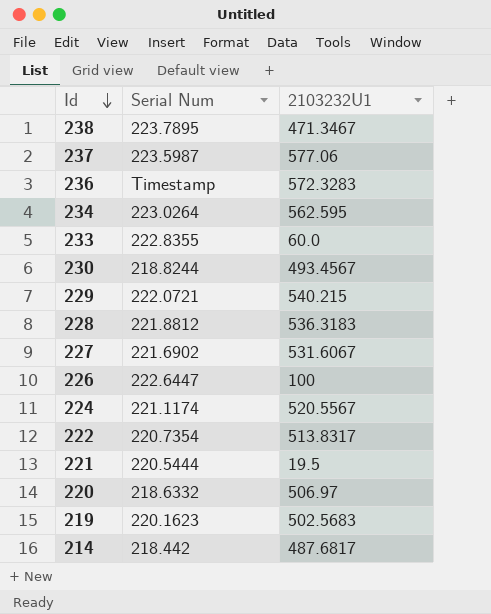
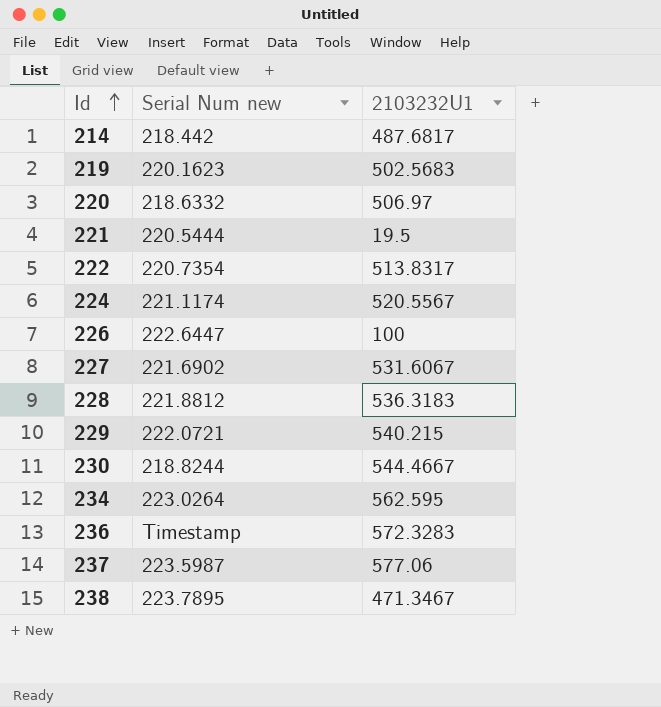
row order: Id descending -> Id ascending
column name: Serial Num -> Serial Num new
row 233: 222.8355 | 60.0 -> none
230 | 2103232U1: 493.4567 -> 544.4667

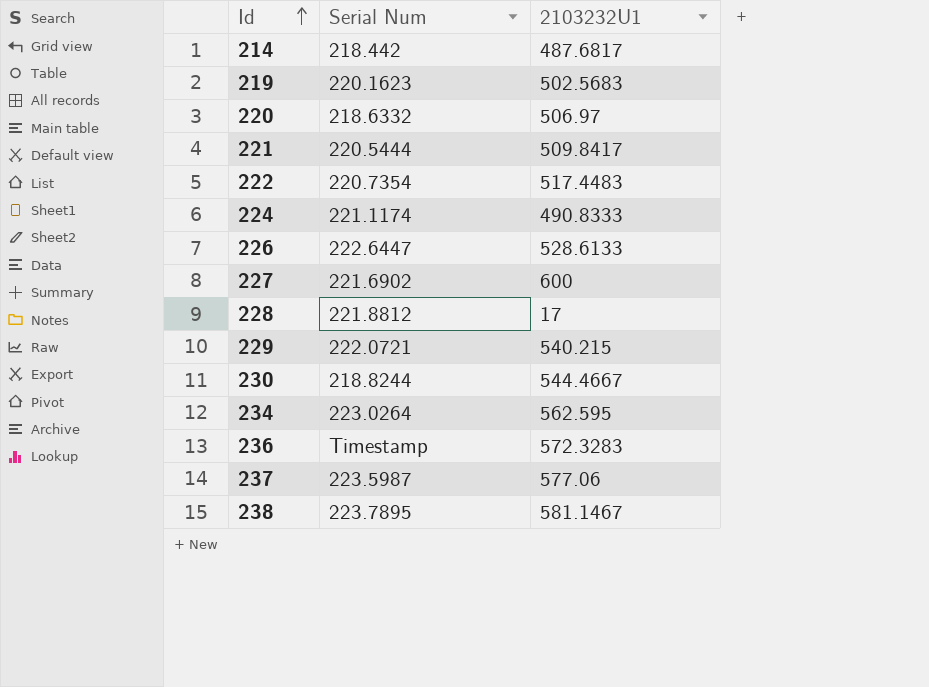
column name: Serial Num new -> Serial Num
221 | 2103232U1: 19.5 -> 509.8417
222 | 2103232U1: 513.8317 -> 517.4483
224 | 2103232U1: 520.5567 -> 490.8333
226 | 2103232U1: 100 -> 528.6133
227 | 2103232U1: 531.6067 -> 600
228 | 2103232U1: 536.3183 -> 17
238 | 2103232U1: 471.3467 -> 581.1467

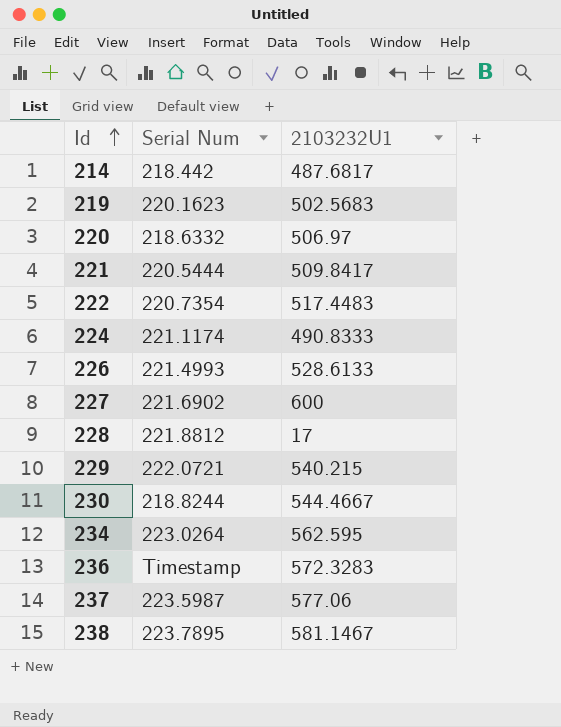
226 | Serial Num: 222.6447 -> 221.4993

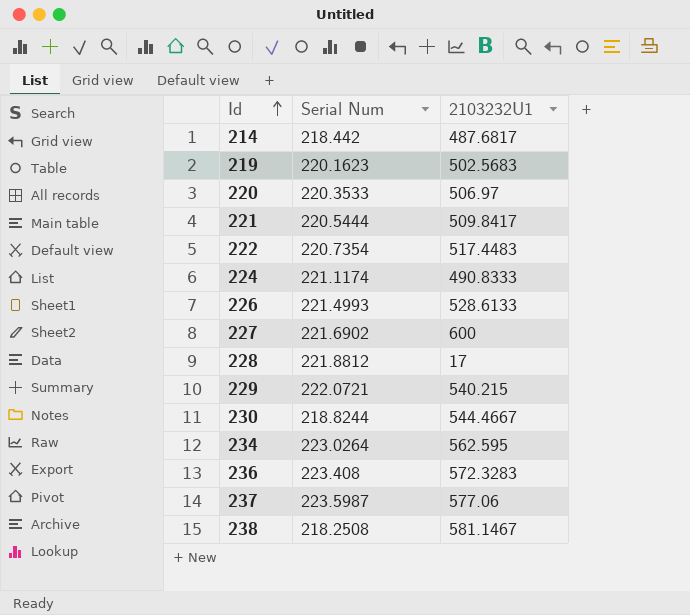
220 | Serial Num: 218.6332 -> 220.3533
236 | Serial Num: Timestamp -> 223.408
238 | Serial Num: 223.7895 -> 218.2508

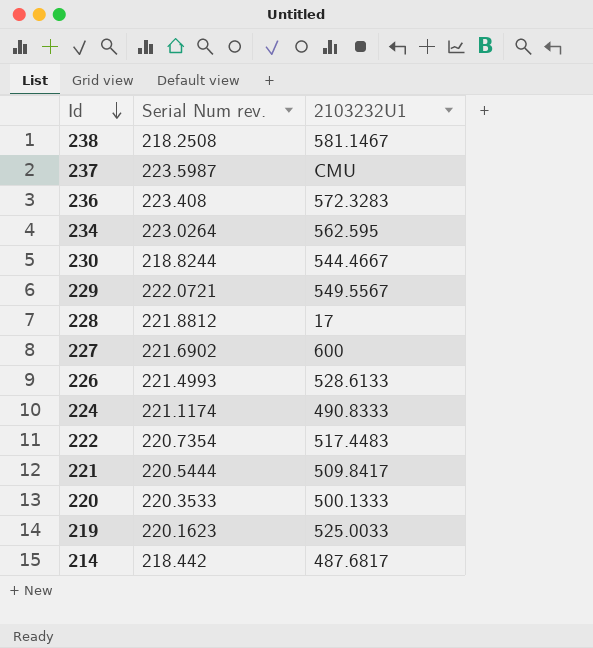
row order: Id ascending -> Id descending
column name: Serial Num -> Serial Num rev.
237 | 2103232U1: 577.06 -> CMU
229 | 2103232U1: 540.215 -> 549.5567
220 | 2103232U1: 506.97 -> 500.1333
219 | 2103232U1: 502.5683 -> 525.0033

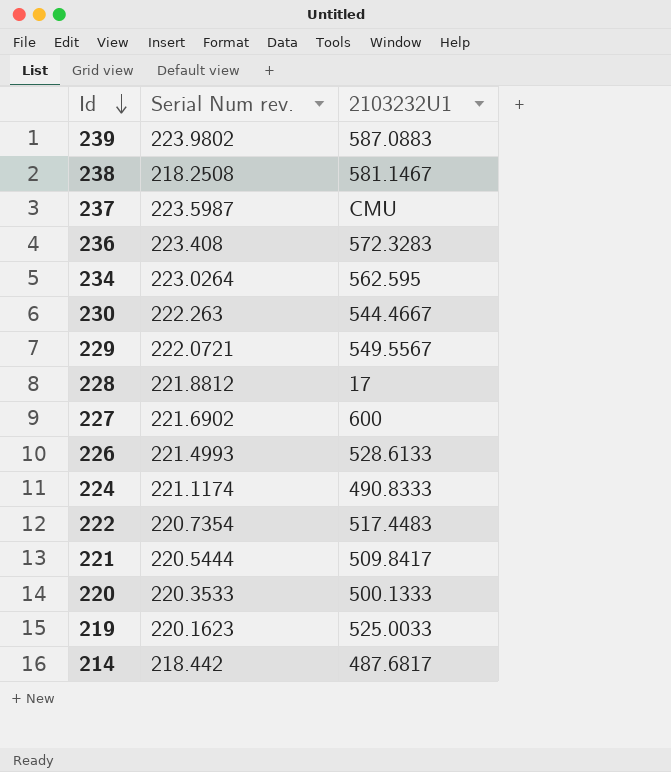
row 239: none -> 223.9802 | 587.0883
230 | Serial Num rev.: 218.8244 -> 222.263

